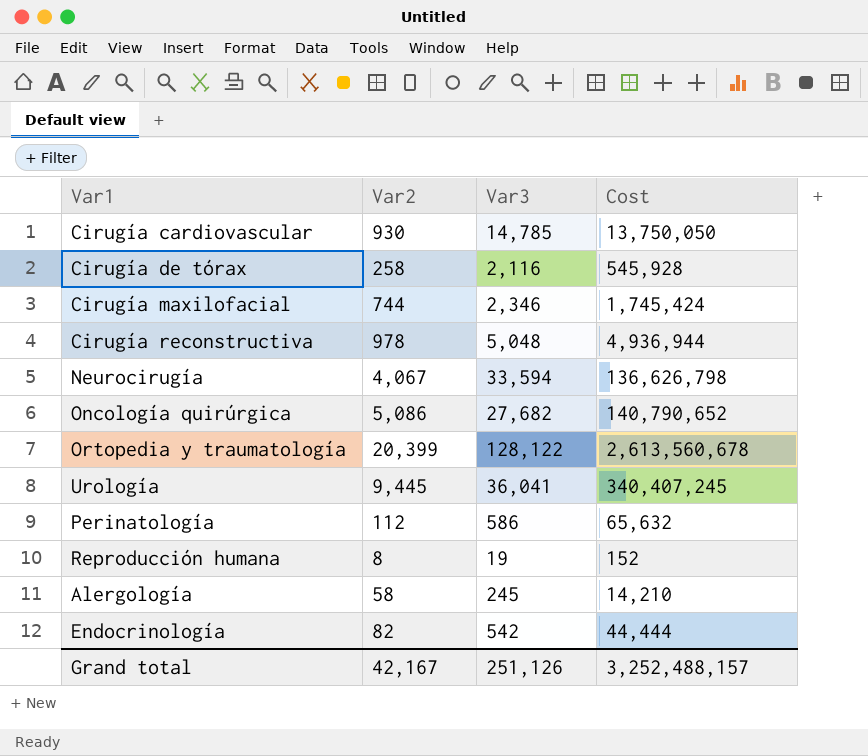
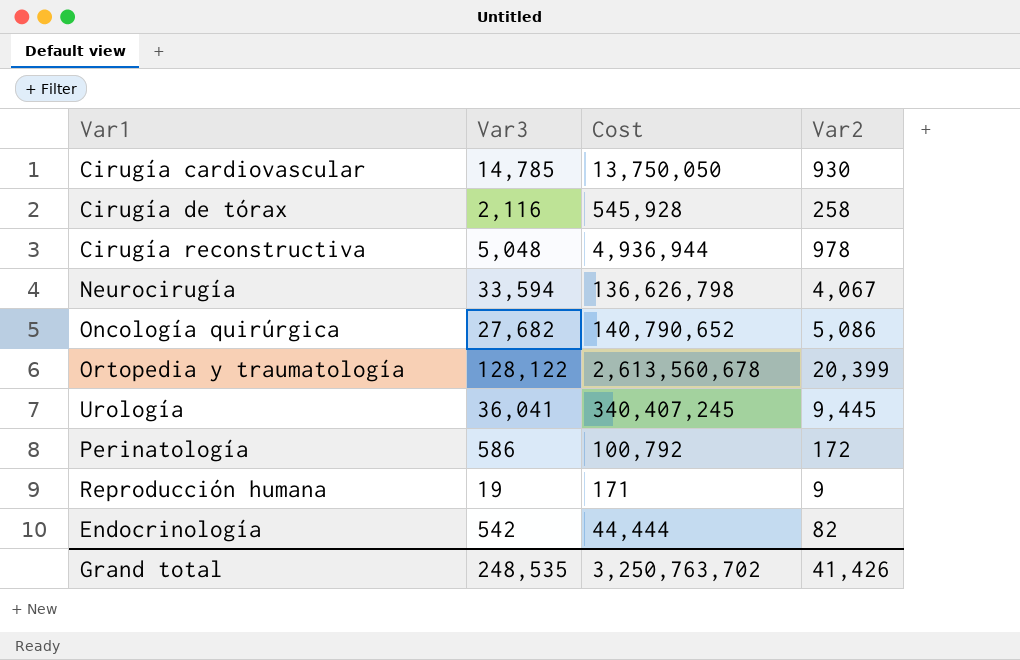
column Var2 | position: 2 -> 4
row Cirugía maxilofacial: 744 | 2,346 | 1,745,424 -> none
row Alergología: 58 | 245 | 14,210 -> none
Perinatología | Cost: 65,632 -> 100,792
Perinatología | Var2: 112 -> 172
Reproducción humana | Cost: 152 -> 171
Reproducción humana | Var2: 8 -> 9
Grand total | Var3: 251,126 -> 248,535
Grand total | Cost: 3,252,488,157 -> 3,250,763,702
Grand total | Var2: 42,167 -> 41,426

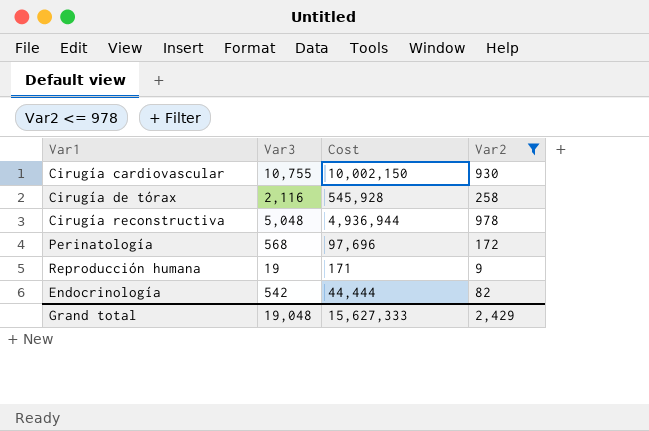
filter: none -> Var2 <= 978
Cirugía cardiovascular | Var3: 14,785 -> 10,755
Cirugía cardiovascular | Cost: 13,750,050 -> 10,002,150
Perinatología | Var3: 586 -> 568
Perinatología | Cost: 100,792 -> 97,696
Grand total | Var3: 248,535 -> 19,048
Grand total | Cost: 3,250,763,702 -> 15,627,333
Grand total | Var2: 41,426 -> 2,429

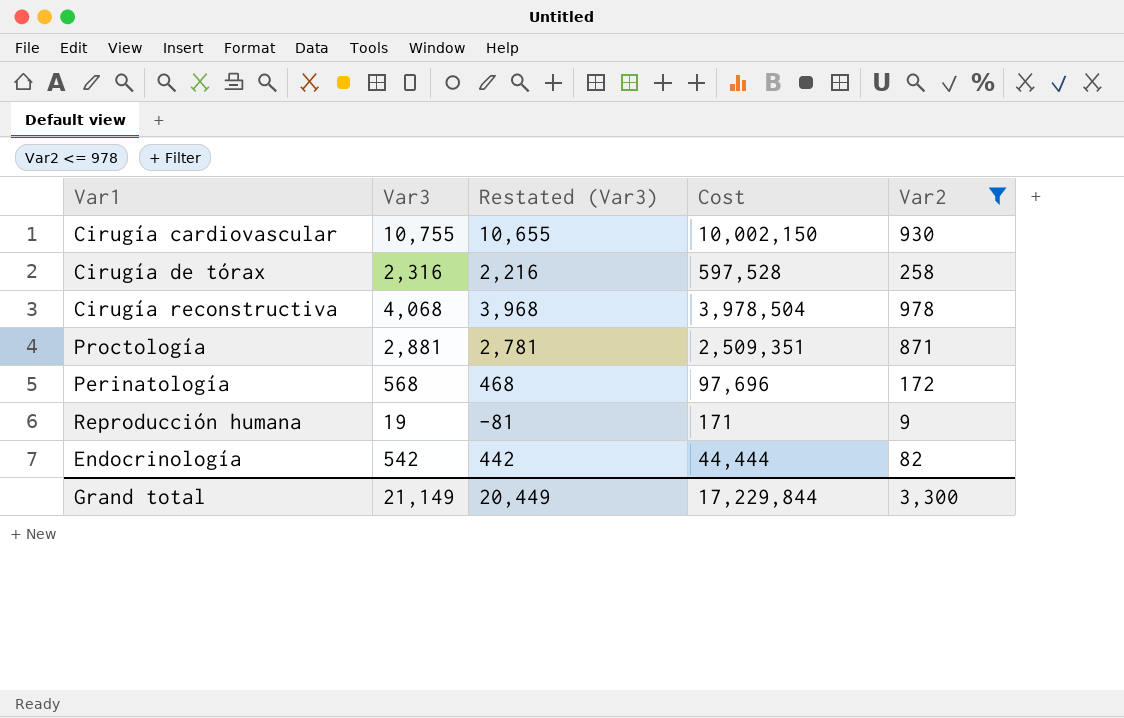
column Restated (Var3) | formula: none -> [Var3] - 100
Cirugía de tórax | Var3: 2,116 -> 2,316
Cirugía de tórax | Cost: 545,928 -> 597,528
Cirugía reconstructiva | Var3: 5,048 -> 4,068
Cirugía reconstructiva | Cost: 4,936,944 -> 3,978,504
row Proctología: none -> 2,881 | 2,781 | 2,509,351 | 871
Grand total | Var3: 19,048 -> 21,149
Grand total | Cost: 15,627,333 -> 17,229,844
Grand total | Var2: 2,429 -> 3,300

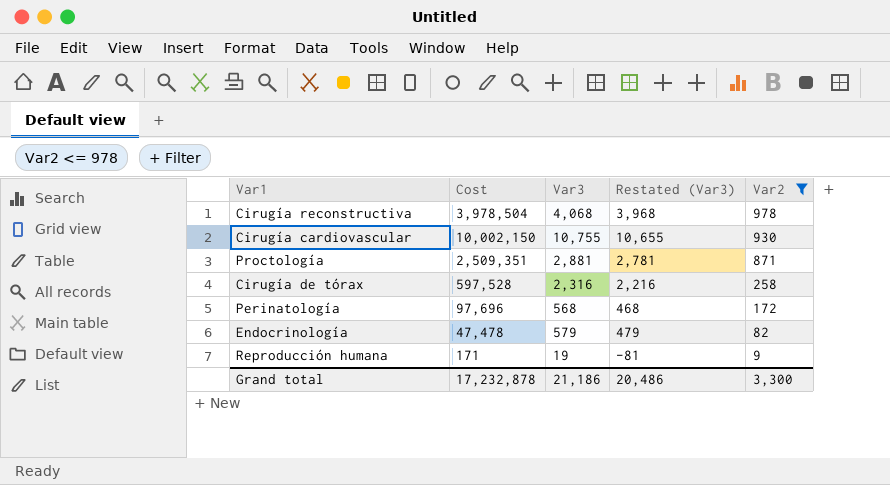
row order: none -> Var2 descending
column Cost | position: 4 -> 2
Endocrinología | Cost: 44,444 -> 47,478
Endocrinología | Var3: 542 -> 579
Endocrinología | Restated (Var3): 442 -> 479
Grand total | Cost: 17,229,844 -> 17,232,878
Grand total | Var3: 21,149 -> 21,186
Grand total | Restated (Var3): 20,449 -> 20,486

